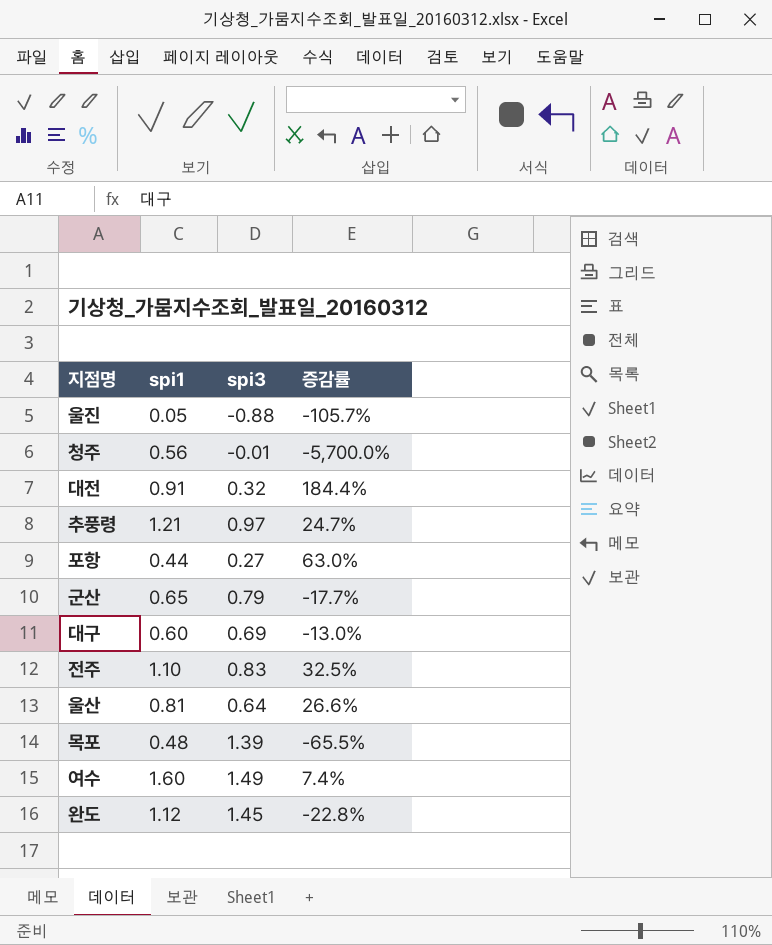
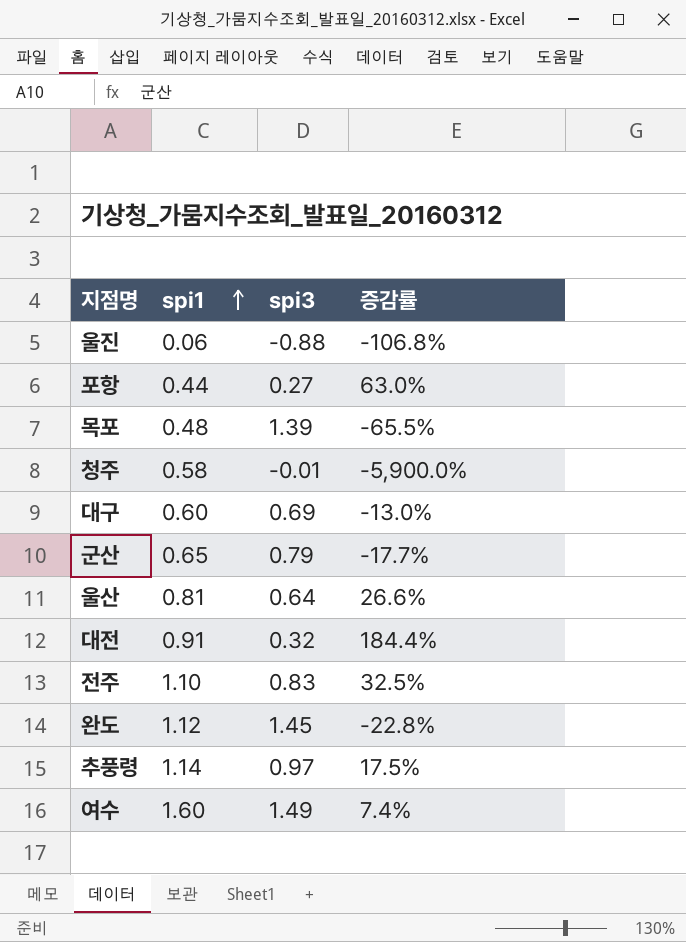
row order: none -> spi1 ascending
울진 | spi1: 0.05 -> 0.06
울진 | 증감률: -105.7% -> -106.8%
청주 | spi1: 0.56 -> 0.58
청주 | 증감률: -5,700.0% -> -5,900.0%
추풍령 | spi1: 1.21 -> 1.14
추풍령 | 증감률: 24.7% -> 17.5%

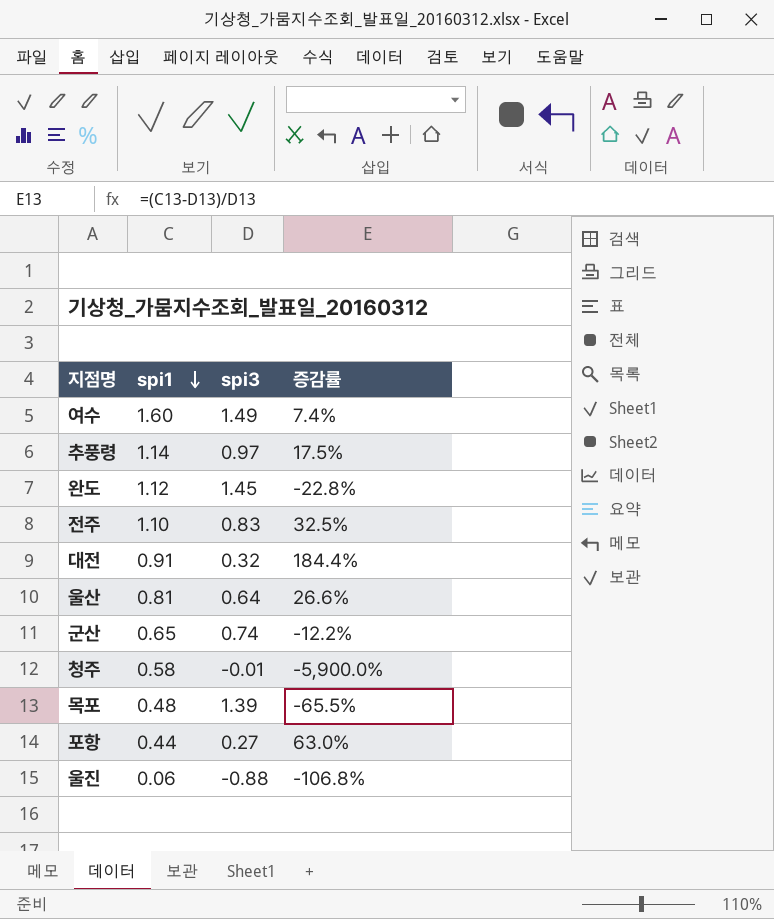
row order: spi1 ascending -> spi1 descending
row 대구: 0.60 | 0.69 | -13.0% -> none
군산 | spi3: 0.79 -> 0.74
군산 | 증감률: -17.7% -> -12.2%

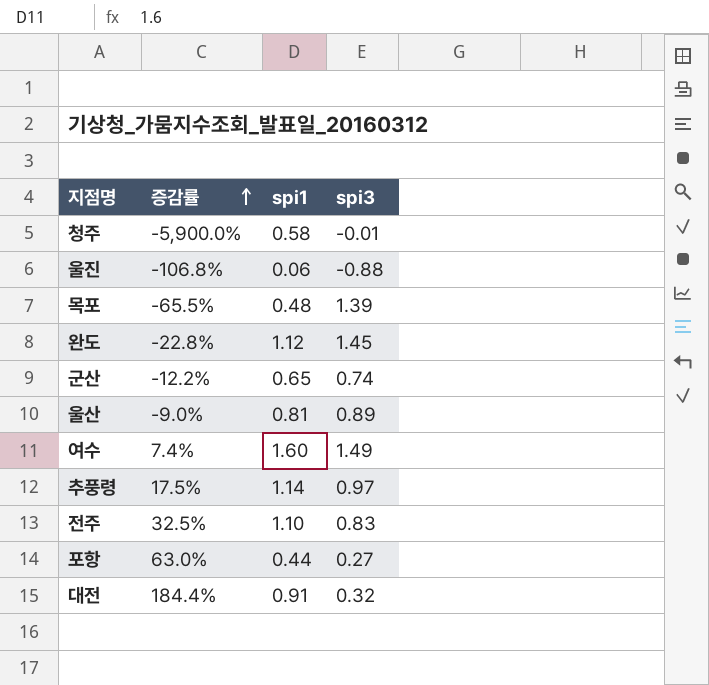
row order: spi1 descending -> 증감률 ascending
column 증감률 | position: 4 -> 2
울산 | 증감률: 26.6% -> -9.0%
울산 | spi3: 0.64 -> 0.89

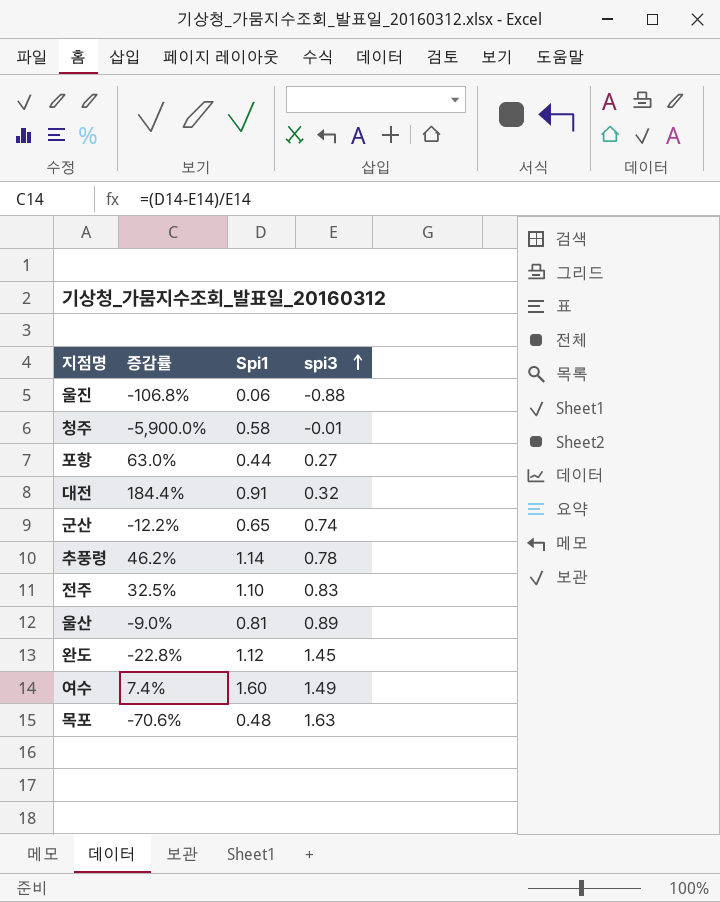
row order: 증감률 ascending -> spi3 ascending
column name: spi1 -> Spi1
추풍령 | 증감률: 17.5% -> 46.2%
추풍령 | spi3: 0.97 -> 0.78
목포 | 증감률: -65.5% -> -70.6%
목포 | spi3: 1.39 -> 1.63

